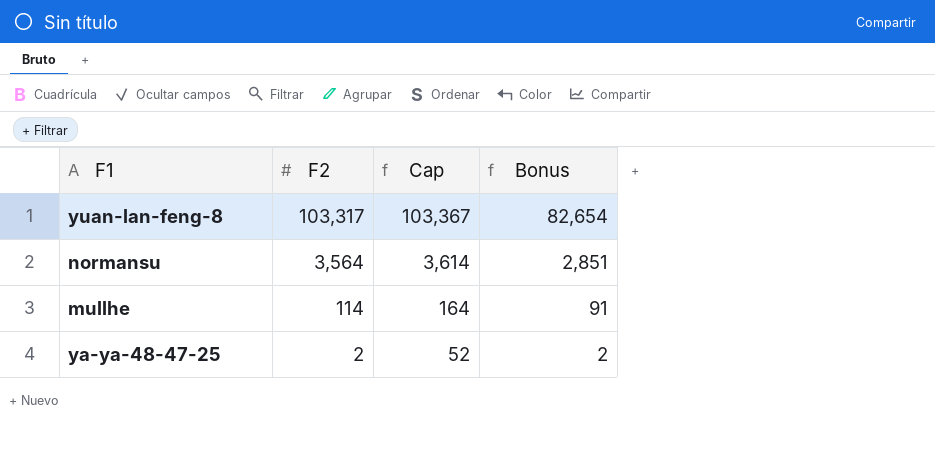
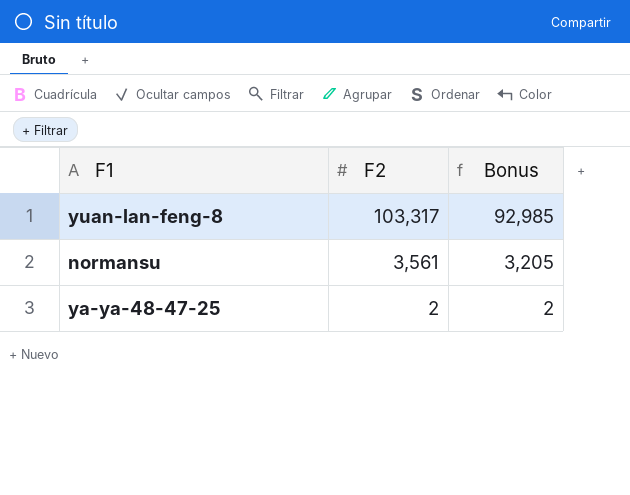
column Cap | formula: [F2] + 50 -> none
column Bonus | formula: [F2] * 0.8 -> [F2] * 0.9
row mullhe: 114 | 164 | 91 -> none
normansu | F2: 3,564 -> 3,561

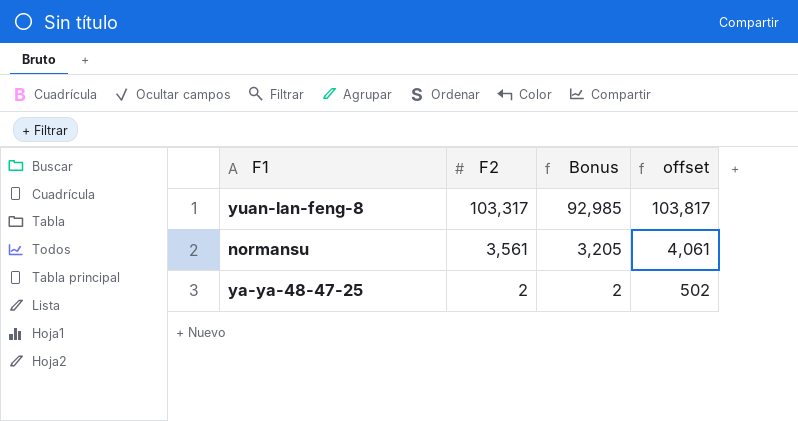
column offset | formula: none -> [F2] + 500

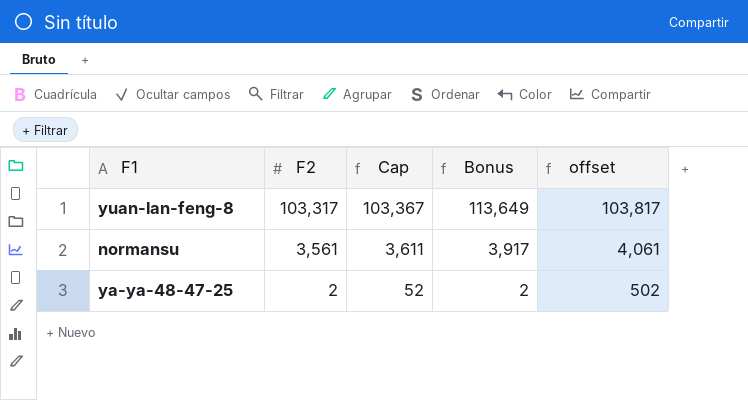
column Cap | formula: none -> [F2] + 50
column Bonus | formula: [F2] * 0.9 -> [F2] * 1.1

